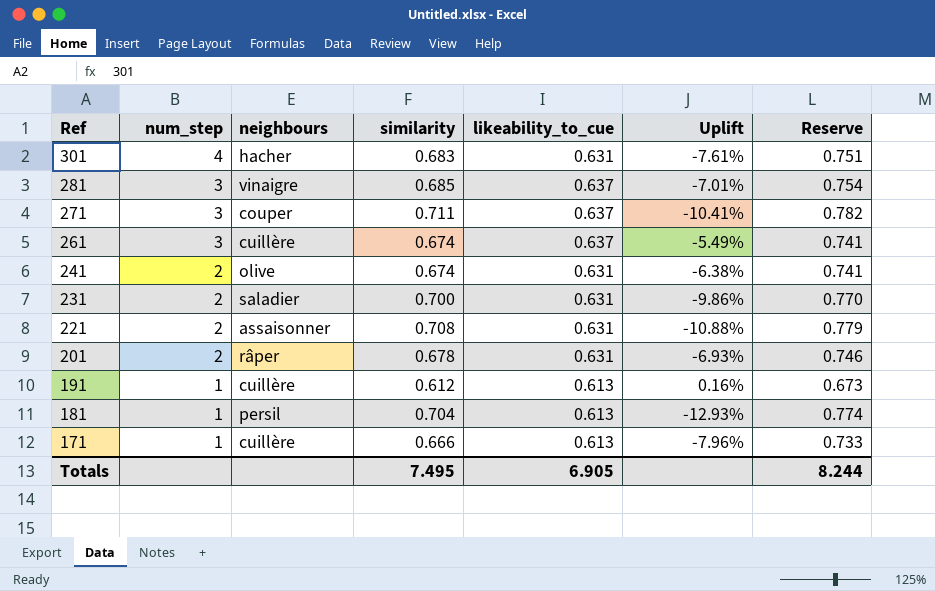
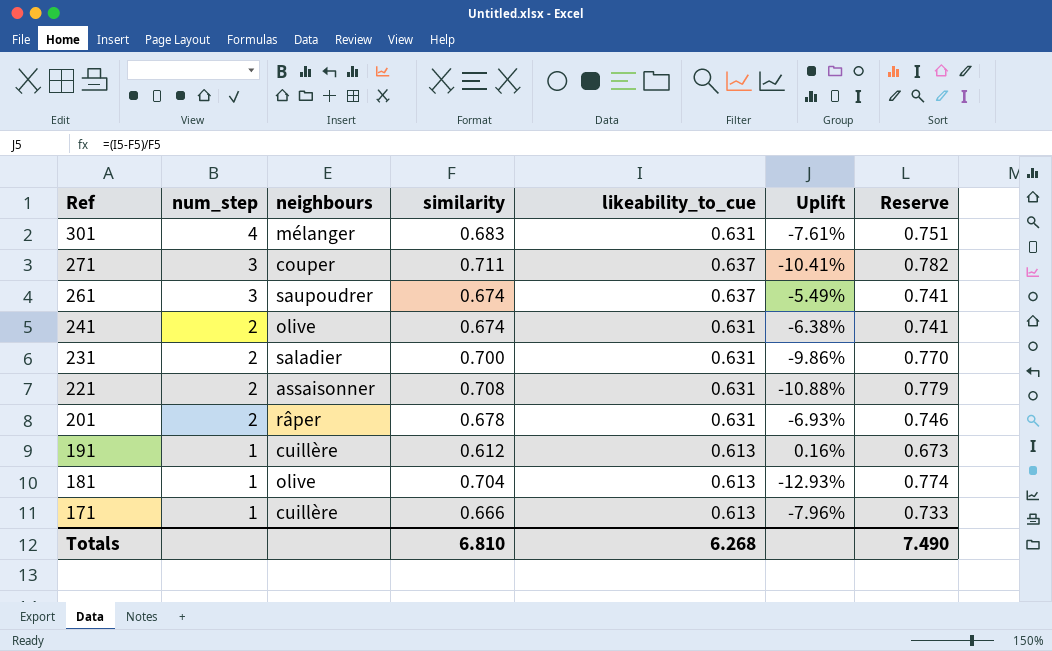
row 281: 3 | vinaigre | 0.685 | 0.637 | -7.01% | 0.754 -> none
301 | neighbours: hacher -> mélanger
261 | neighbours: cuillère -> saupoudrer
181 | neighbours: persil -> olive
Totals | similarity: 7.495 -> 6.810
Totals | likeability_to_cue: 6.905 -> 6.268
Totals | Reserve: 8.244 -> 7.490

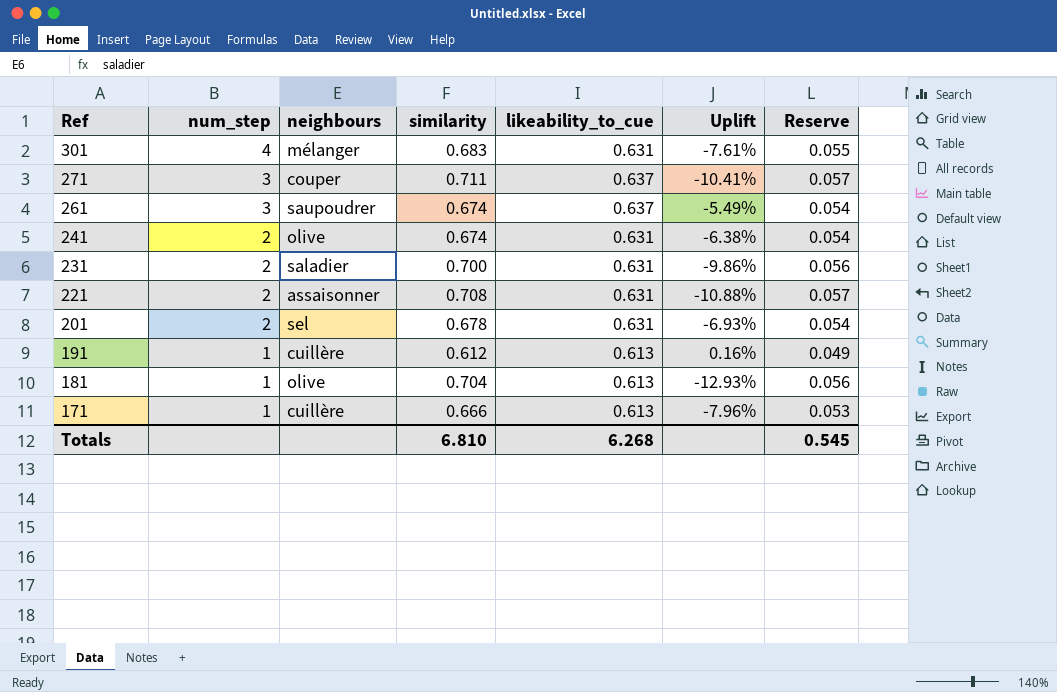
column Reserve | formula: [similarity] * 1.1 -> [similarity] * 0.08
201 | neighbours: râper -> sel
Totals | Reserve: 7.490 -> 0.545

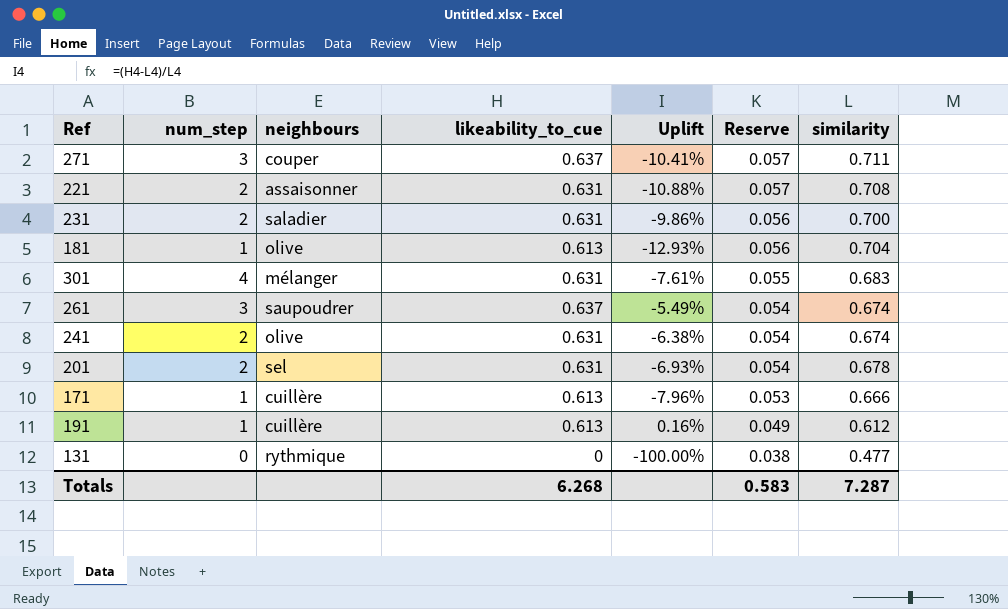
row order: Ref descending -> Reserve descending
column similarity | position: 4 -> 7
row 131: none -> 0 | rythmique | 0 | -100.00% | 0.038 | 0.477
Totals | Reserve: 0.545 -> 0.583
Totals | similarity: 6.810 -> 7.287

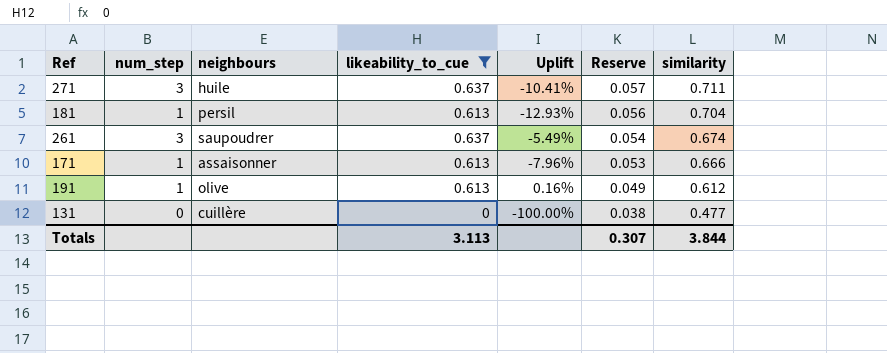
filter: none -> likeability_to_cue != 0.631
271 | neighbours: couper -> huile
181 | neighbours: olive -> persil
171 | neighbours: cuillère -> assaisonner
191 | neighbours: cuillère -> olive
131 | neighbours: rythmique -> cuillère
Totals | likeability_to_cue: 6.268 -> 3.113
Totals | Reserve: 0.583 -> 0.307
Totals | similarity: 7.287 -> 3.844

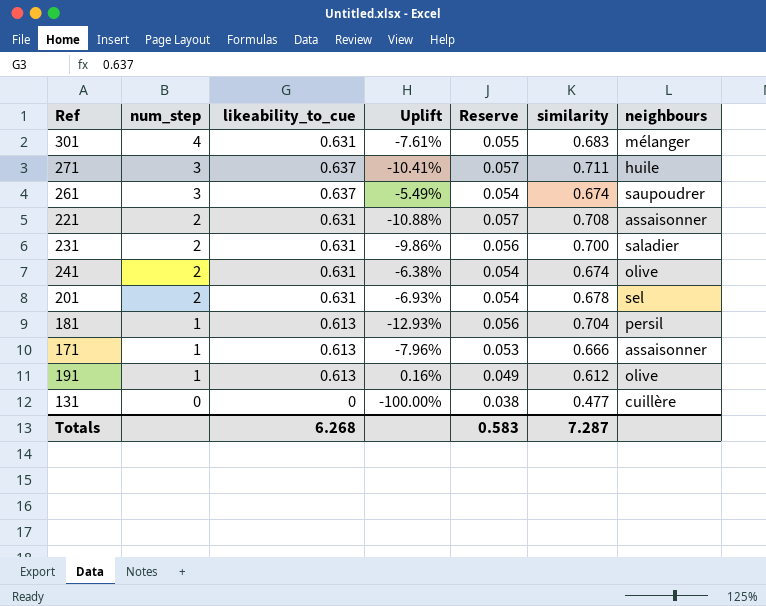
filter: likeability_to_cue != 0.631 -> none
row order: Reserve descending -> num_step descending
column neighbours | position: 3 -> 7
Totals | likeability_to_cue: 3.113 -> 6.268
Totals | Reserve: 0.307 -> 0.583
Totals | similarity: 3.844 -> 7.287

